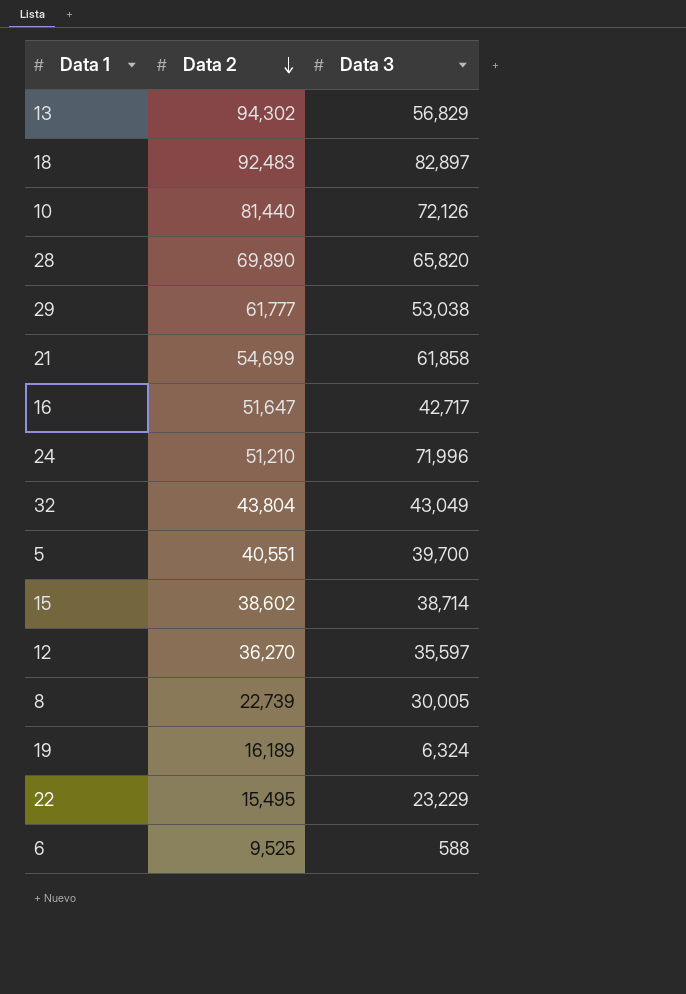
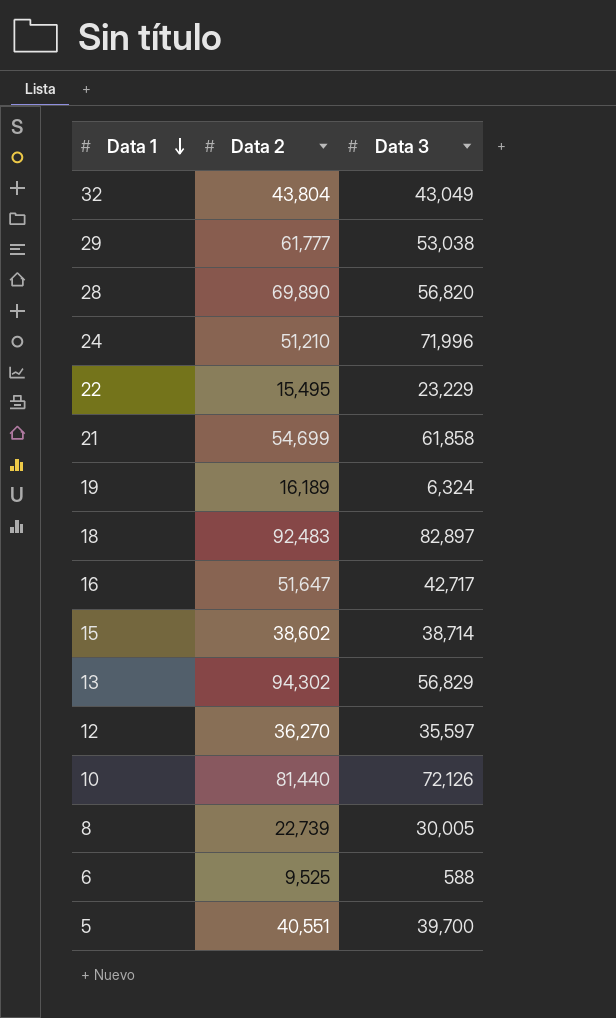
row order: Data 2 descending -> Data 1 descending
28 | Data 3: 65,820 -> 56,820

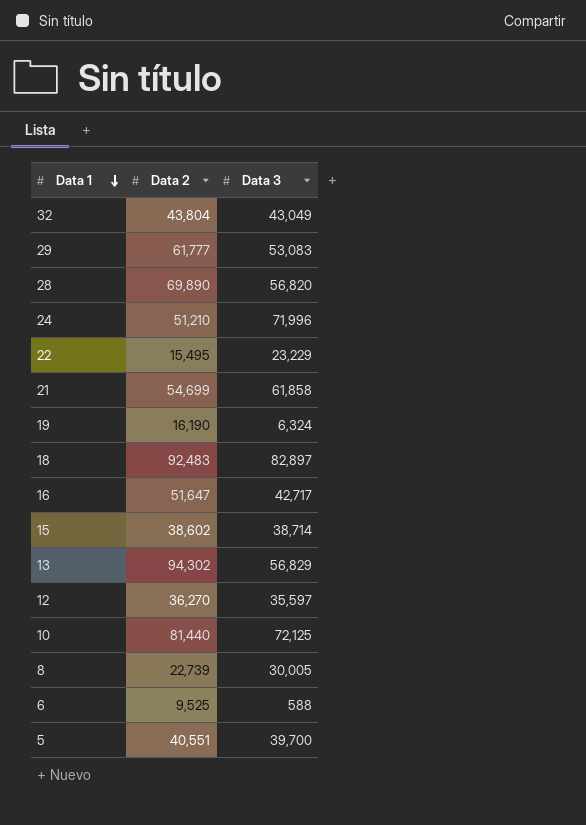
29 | Data 3: 53,038 -> 53,083
19 | Data 2: 16,189 -> 16,190
10 | Data 3: 72,126 -> 72,125

